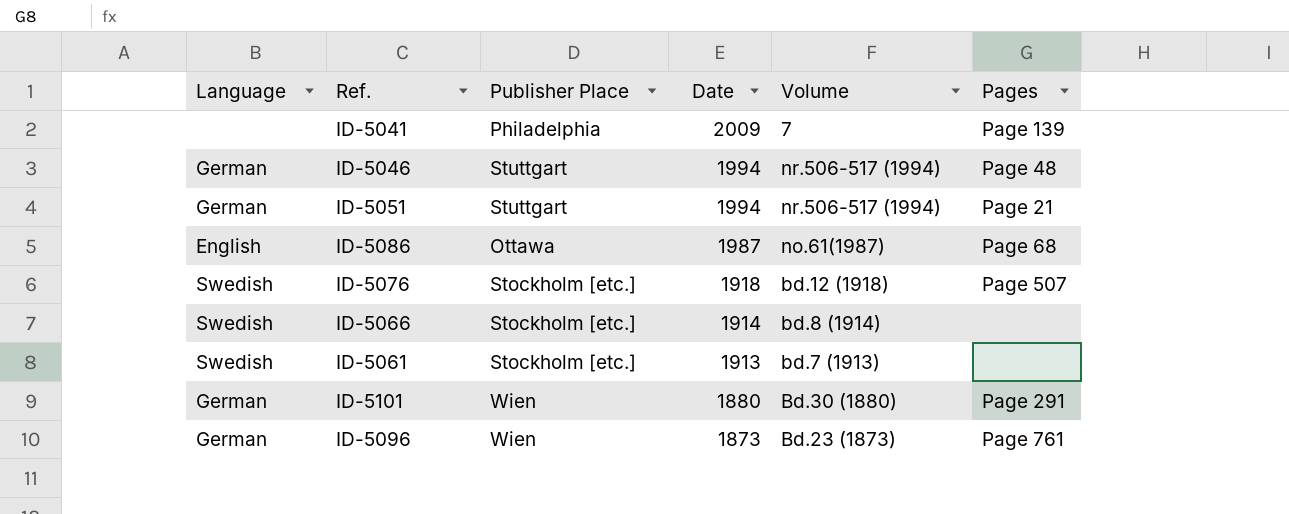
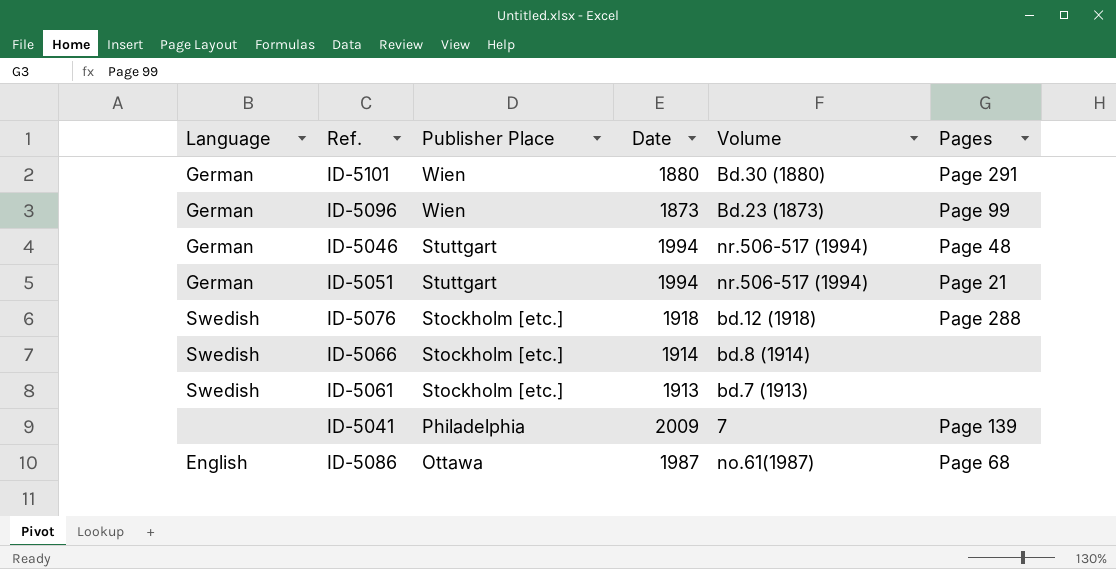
row order: Date descending -> Publisher Place descending
ID-5096 | Pages: Page 761 -> Page 99
ID-5076 | Pages: Page 507 -> Page 288

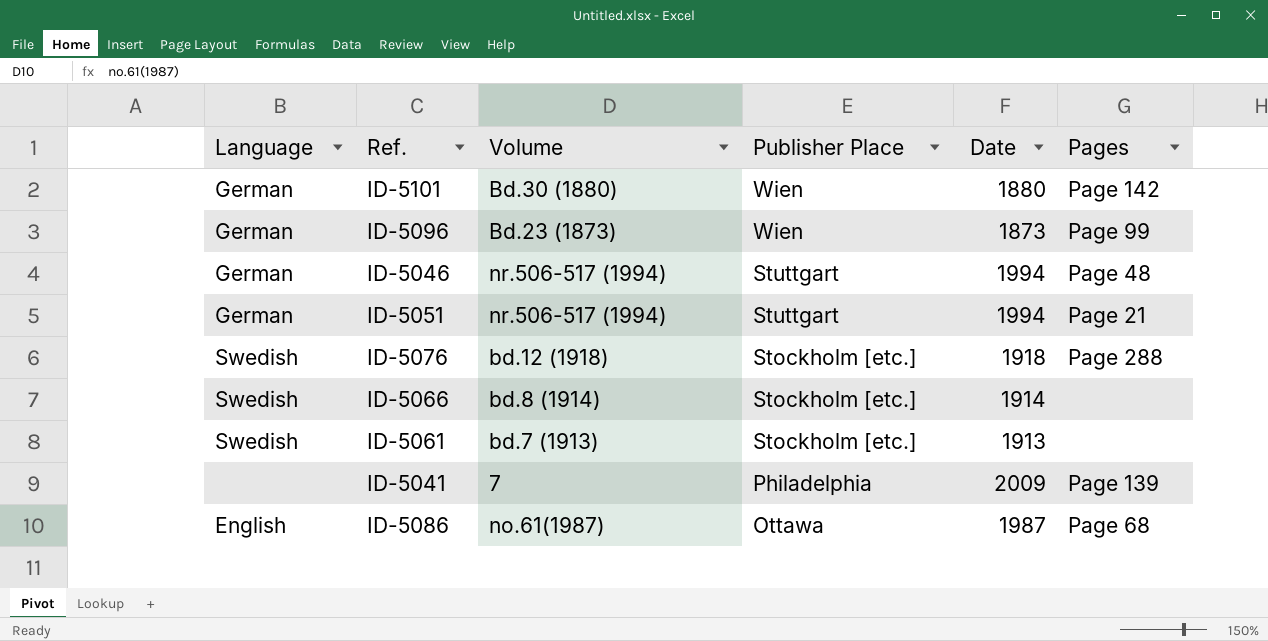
column Volume | position: 5 -> 3
ID-5101 | Pages: Page 291 -> Page 142

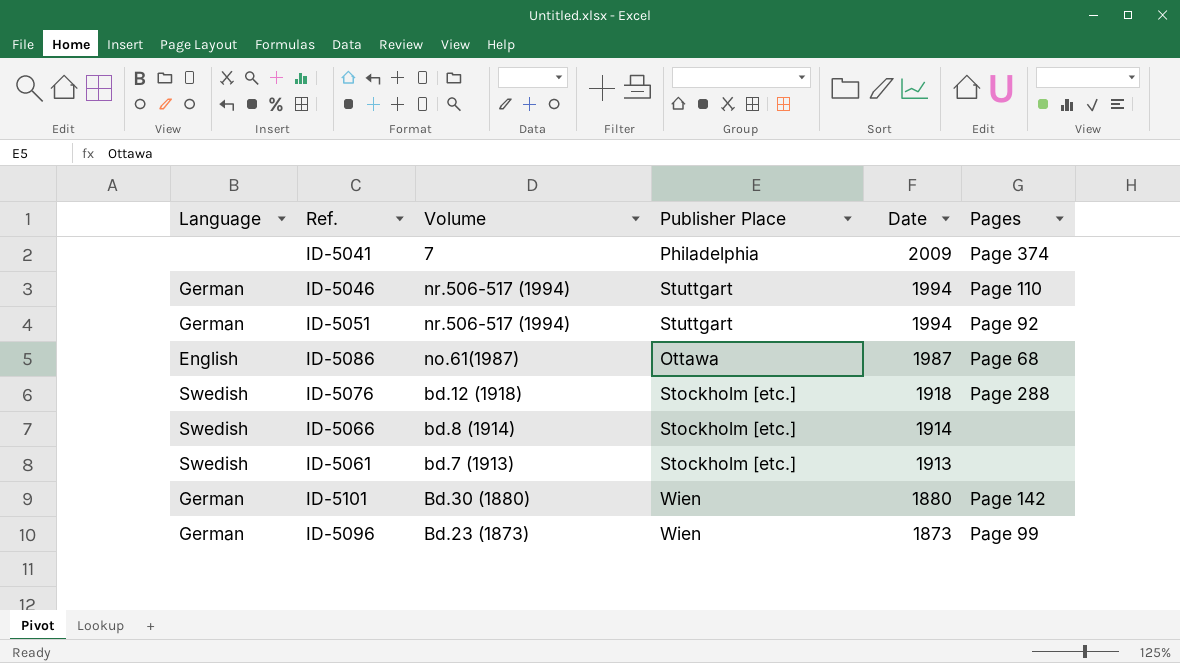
row order: Publisher Place descending -> Date descending
ID-5041 | Pages: Page 139 -> Page 374
ID-5046 | Pages: Page 48 -> Page 110
ID-5051 | Pages: Page 21 -> Page 92

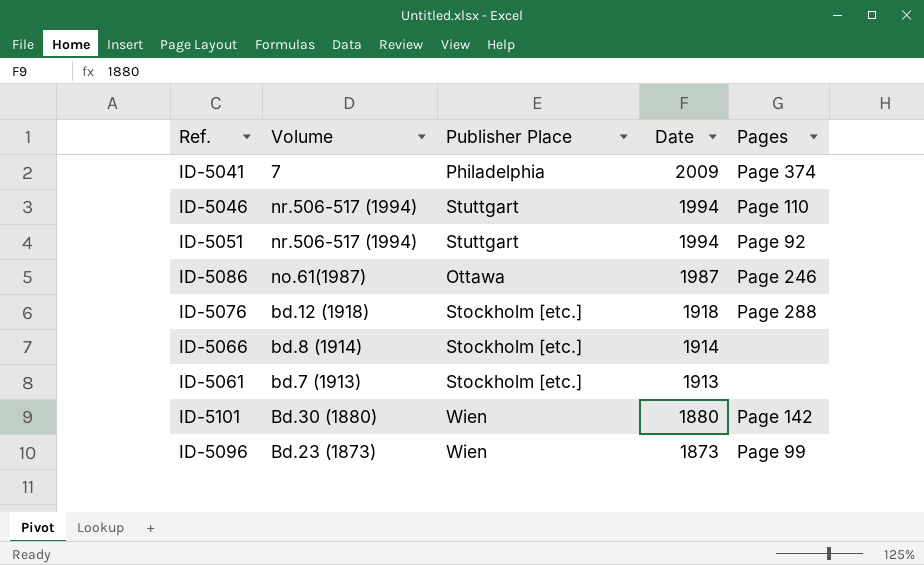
column Language | position: 1 -> none
ID-5086 | Pages: Page 68 -> Page 246

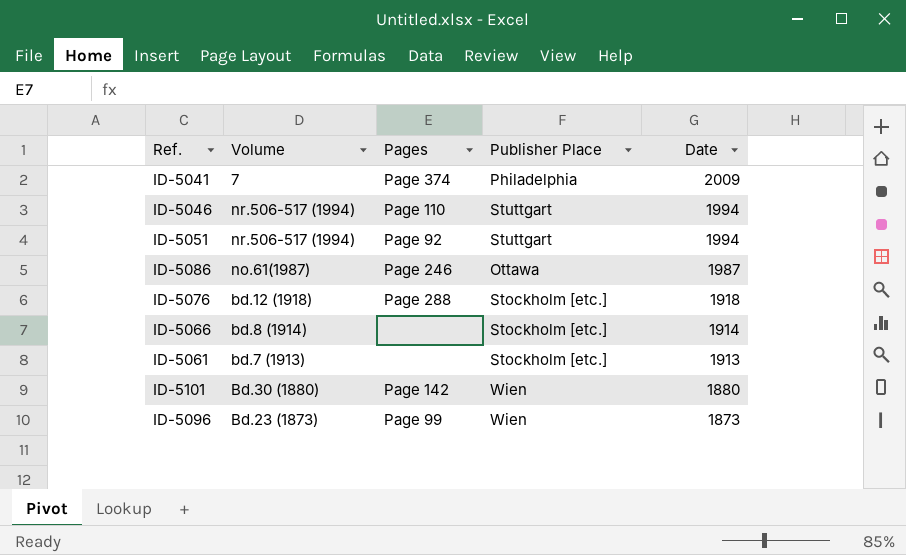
column Pages | position: 5 -> 3

